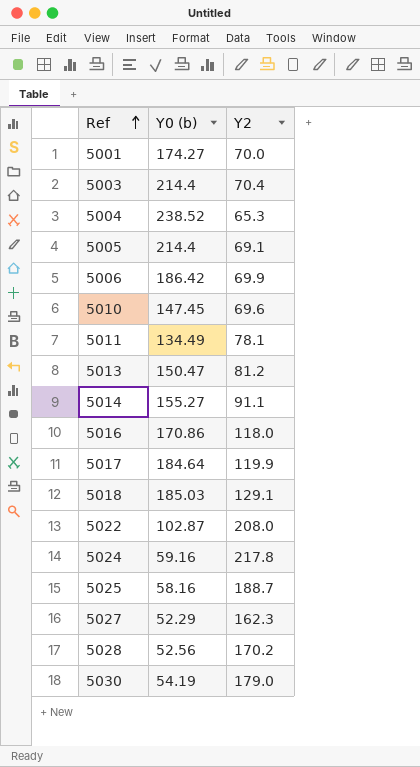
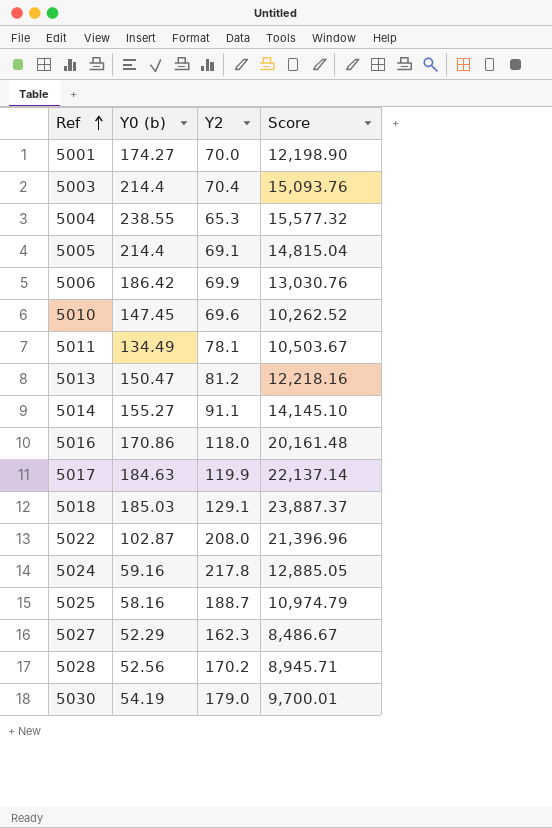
column Score | formula: none -> [Y0 (b)] * [Y2]
5004 | Y0 (b): 238.52 -> 238.55
5017 | Y0 (b): 184.64 -> 184.63

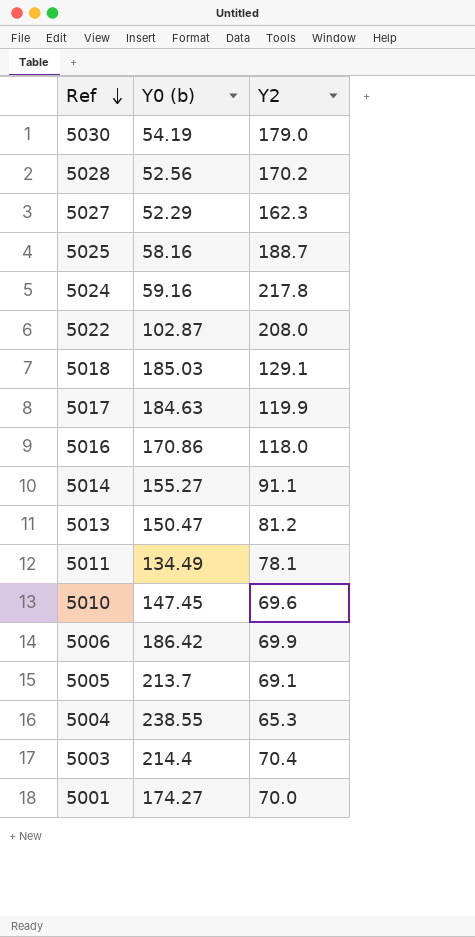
row order: Ref ascending -> Ref descending
column Score | formula: [Y0 (b)] * [Y2] -> none
5005 | Y0 (b): 214.4 -> 213.7

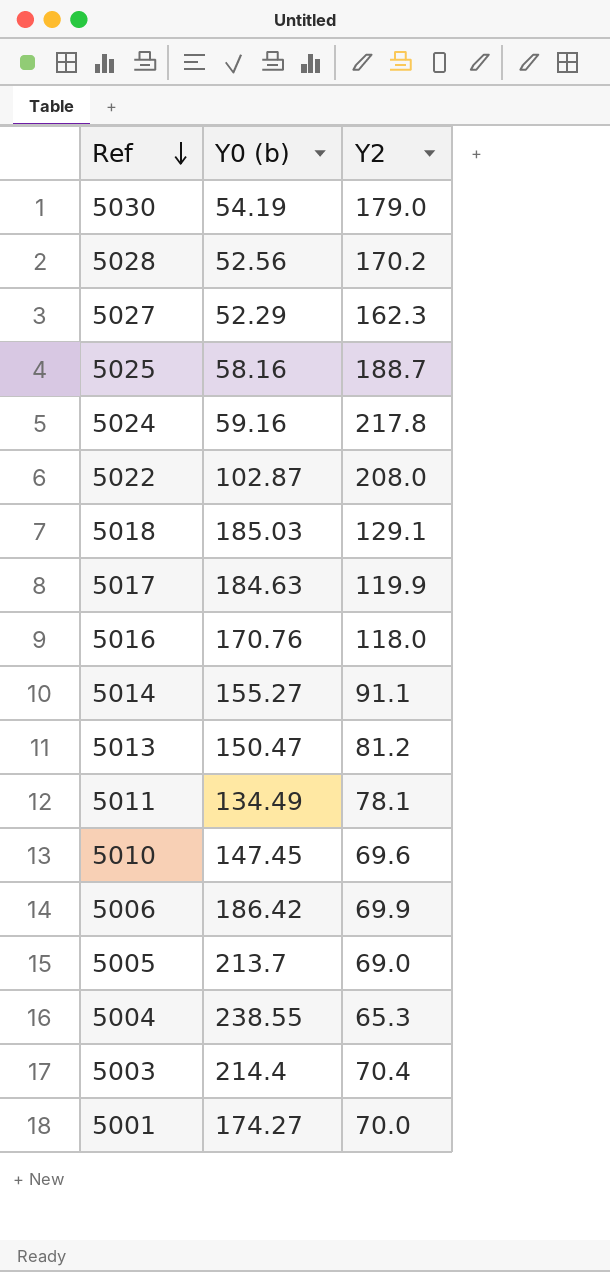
5016 | Y0 (b): 170.86 -> 170.76
5005 | Y2: 69.1 -> 69.0

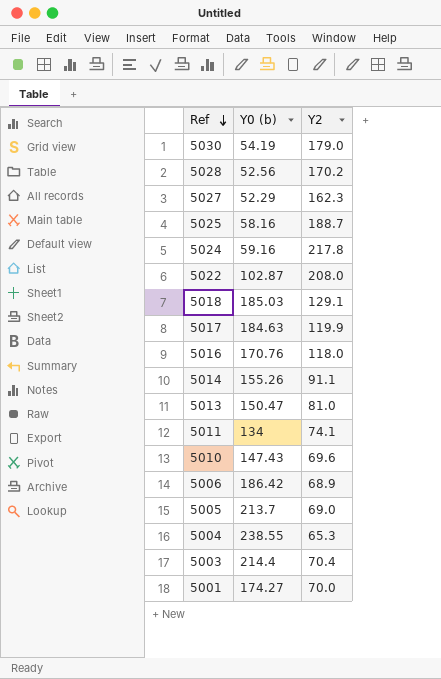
5014 | Y0 (b): 155.27 -> 155.26
5013 | Y2: 81.2 -> 81.0
5011 | Y0 (b): 134.49 -> 134
5011 | Y2: 78.1 -> 74.1
5010 | Y0 (b): 147.45 -> 147.43
5006 | Y2: 69.9 -> 68.9

